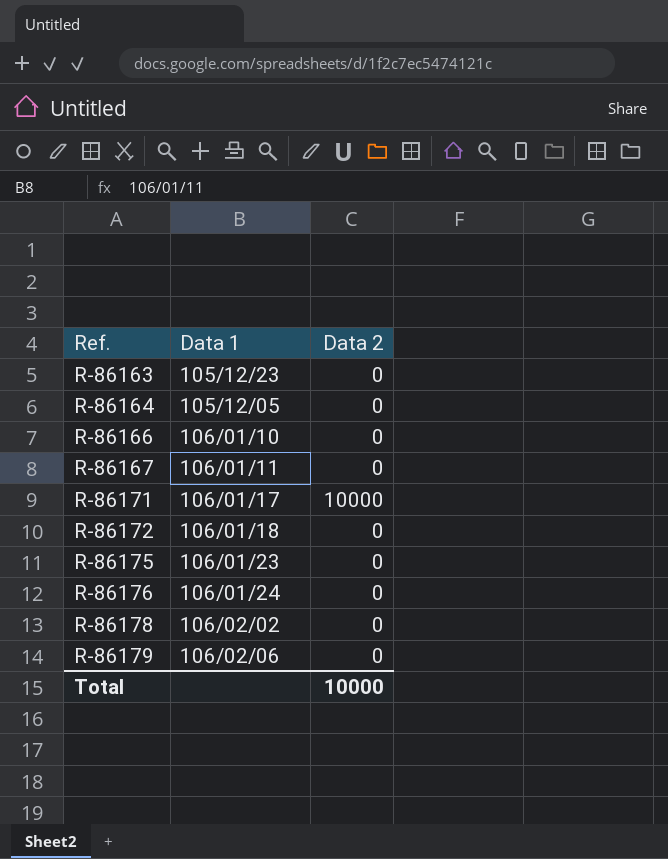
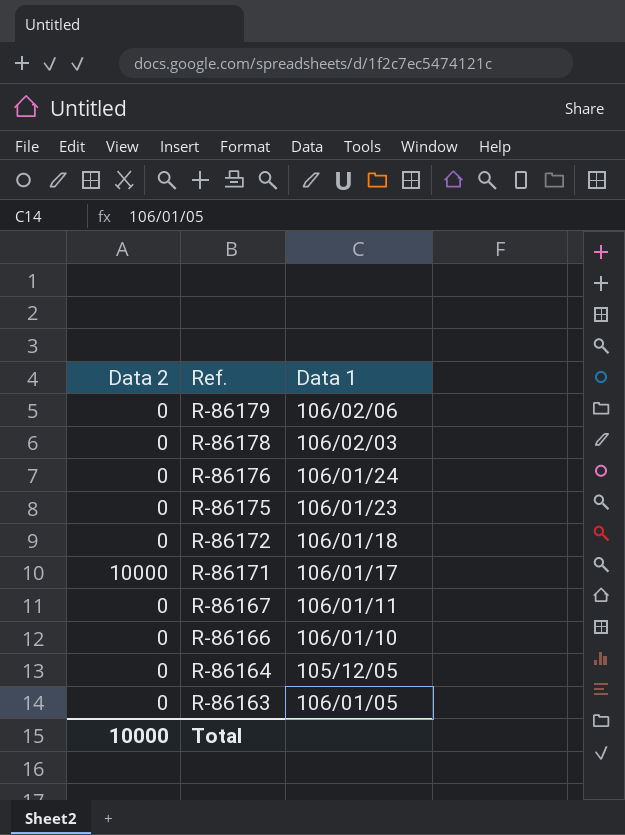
row order: Ref. ascending -> Ref. descending
column Data 2 | position: 3 -> 1
R-86178 | Data 1: 106/02/02 -> 106/02/03
R-86163 | Data 1: 105/12/23 -> 106/01/05

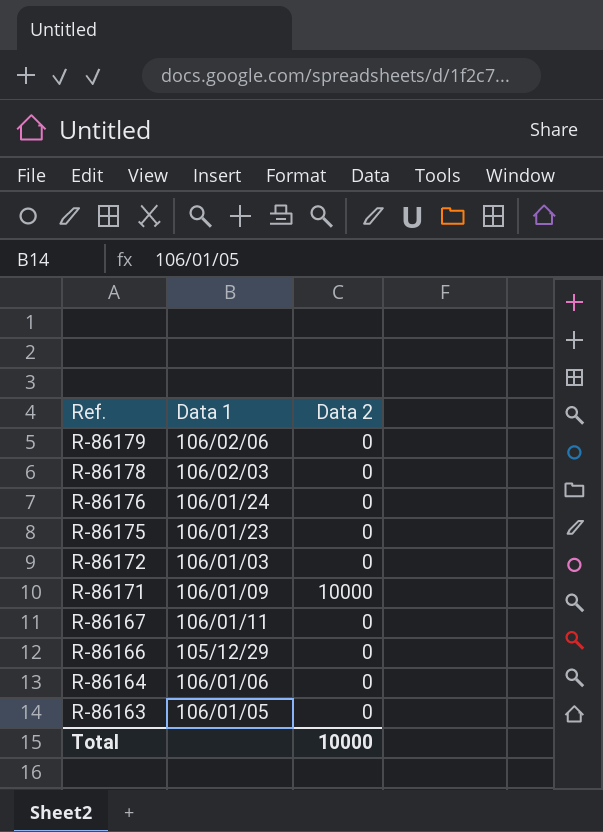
column Data 2 | position: 1 -> 3
R-86172 | Data 1: 106/01/18 -> 106/01/03
R-86171 | Data 1: 106/01/17 -> 106/01/09
R-86166 | Data 1: 106/01/10 -> 105/12/29
R-86164 | Data 1: 105/12/05 -> 106/01/06

